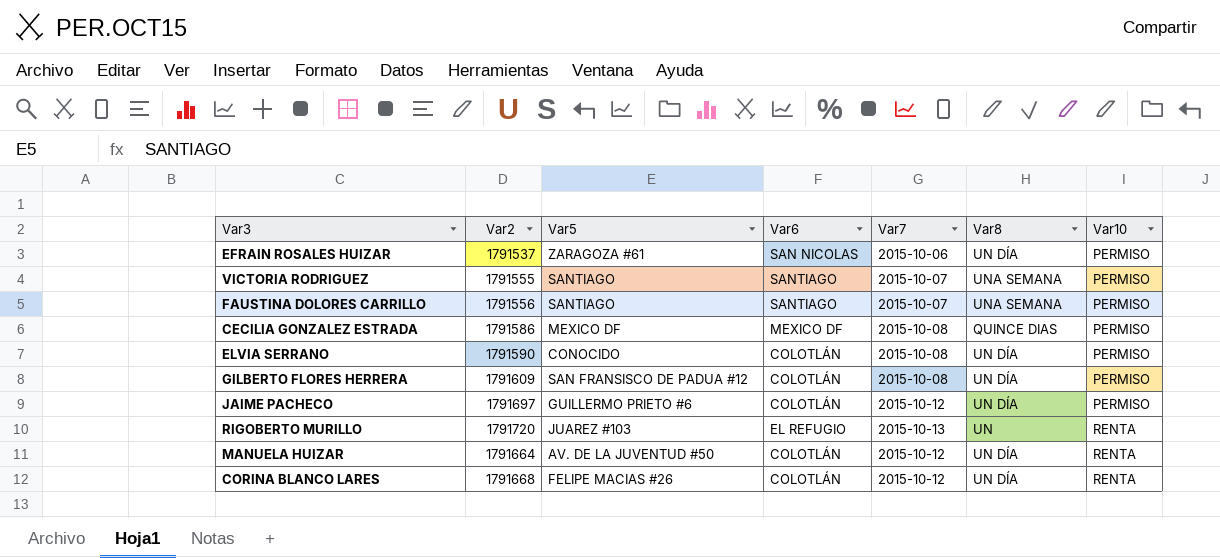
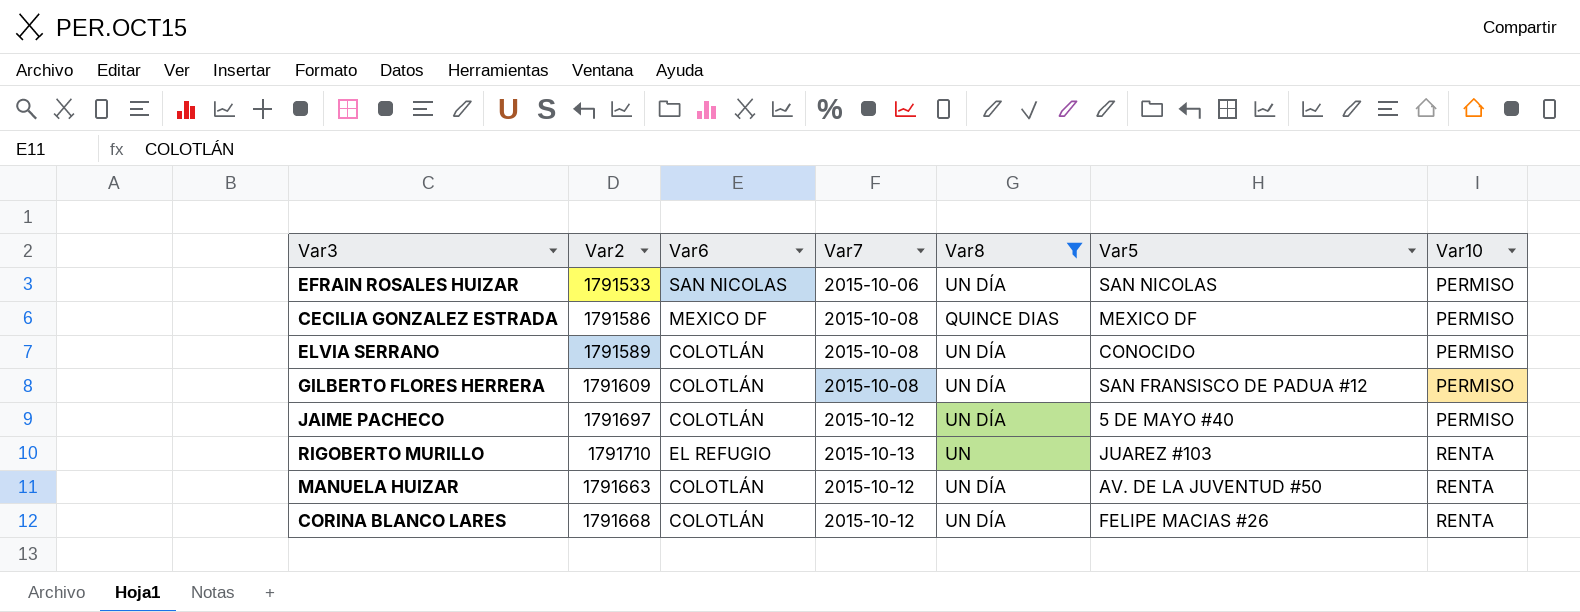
filter: none -> Var8 != UNA SEMANA
column Var5 | position: 3 -> 6
EFRAIN ROSALES HUIZAR | Var2: 1791537 -> 1791533
EFRAIN ROSALES HUIZAR | Var5: ZARAGOZA #61 -> SAN NICOLAS
ELVIA SERRANO | Var2: 1791590 -> 1791589
JAIME PACHECO | Var5: GUILLERMO PRIETO #6 -> 5 DE MAYO #40
RIGOBERTO MURILLO | Var2: 1791720 -> 1791710
MANUELA HUIZAR | Var2: 1791664 -> 1791663

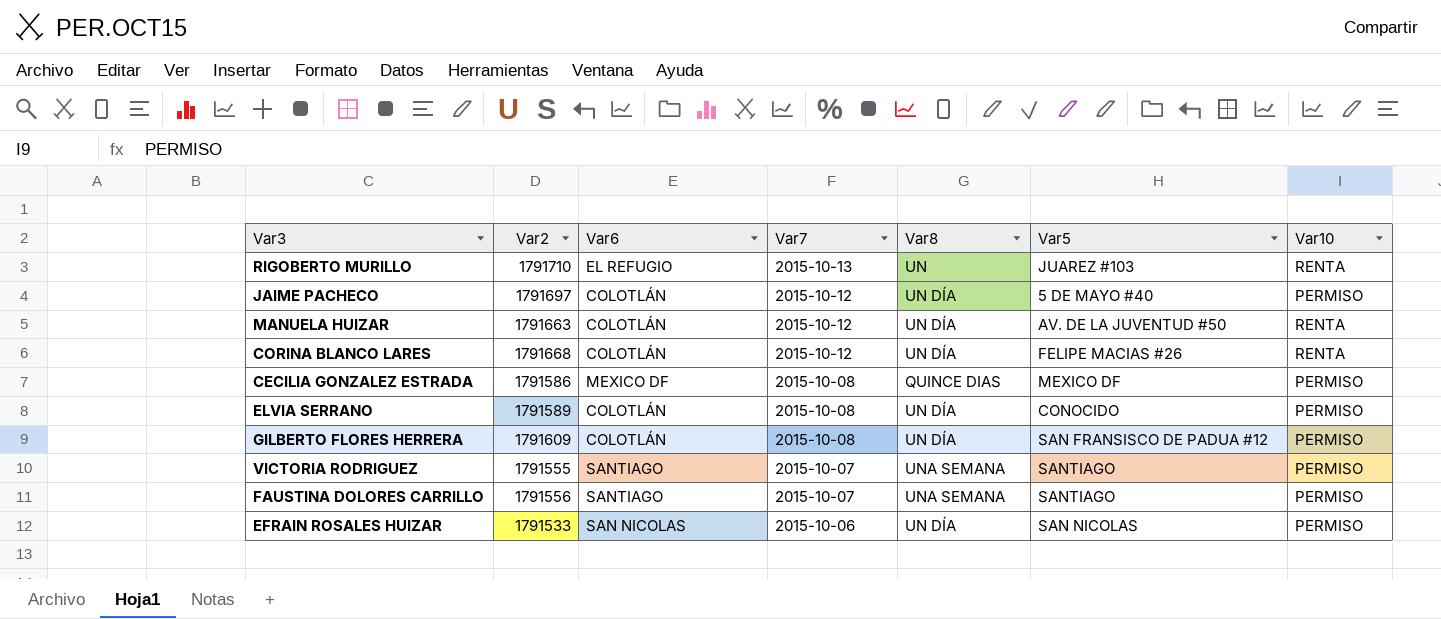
filter: Var8 != UNA SEMANA -> none
row order: Var10 ascending -> Var7 descending

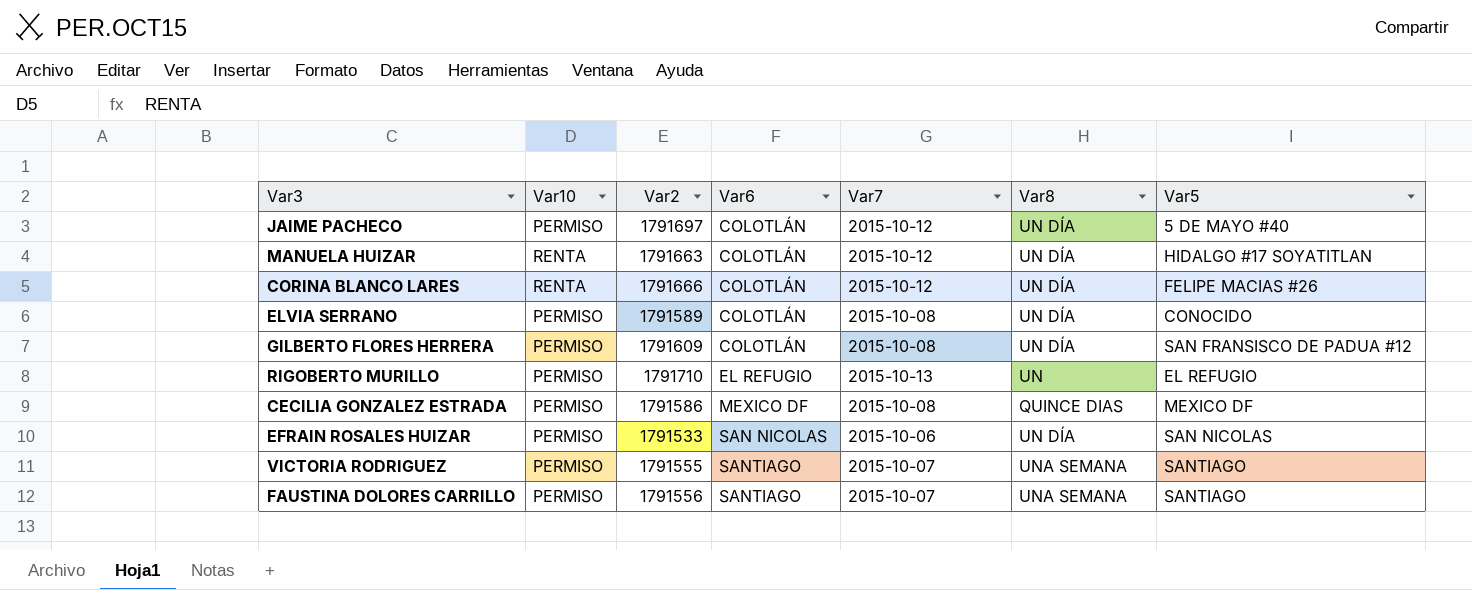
row order: Var7 descending -> Var6 ascending
column Var10 | position: 7 -> 2
MANUELA HUIZAR | Var5: AV. DE LA JUVENTUD #50 -> HIDALGO #17 SOYATITLAN
CORINA BLANCO LARES | Var2: 1791668 -> 1791666
RIGOBERTO MURILLO | Var10: RENTA -> PERMISO
RIGOBERTO MURILLO | Var5: JUAREZ #103 -> EL REFUGIO

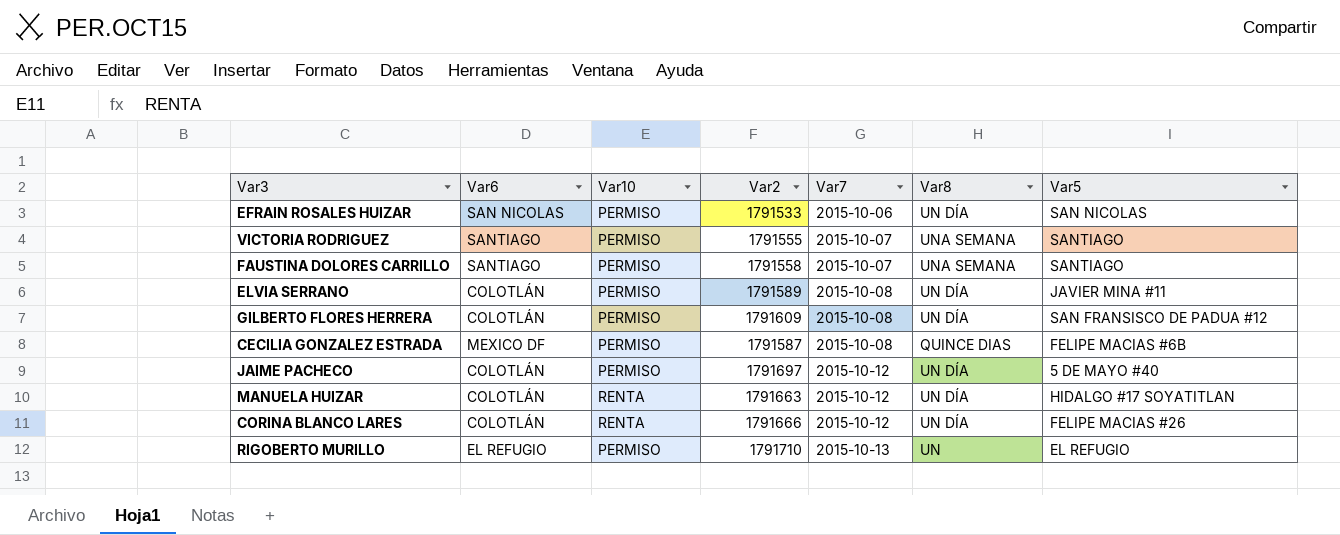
row order: Var6 ascending -> Var7 ascending
column Var6 | position: 4 -> 2
FAUSTINA DOLORES CARRILLO | Var2: 1791556 -> 1791558
ELVIA SERRANO | Var5: CONOCIDO -> JAVIER MINA #11
CECILIA GONZALEZ ESTRADA | Var2: 1791586 -> 1791587
CECILIA GONZALEZ ESTRADA | Var5: MEXICO DF -> FELIPE MACIAS #6B

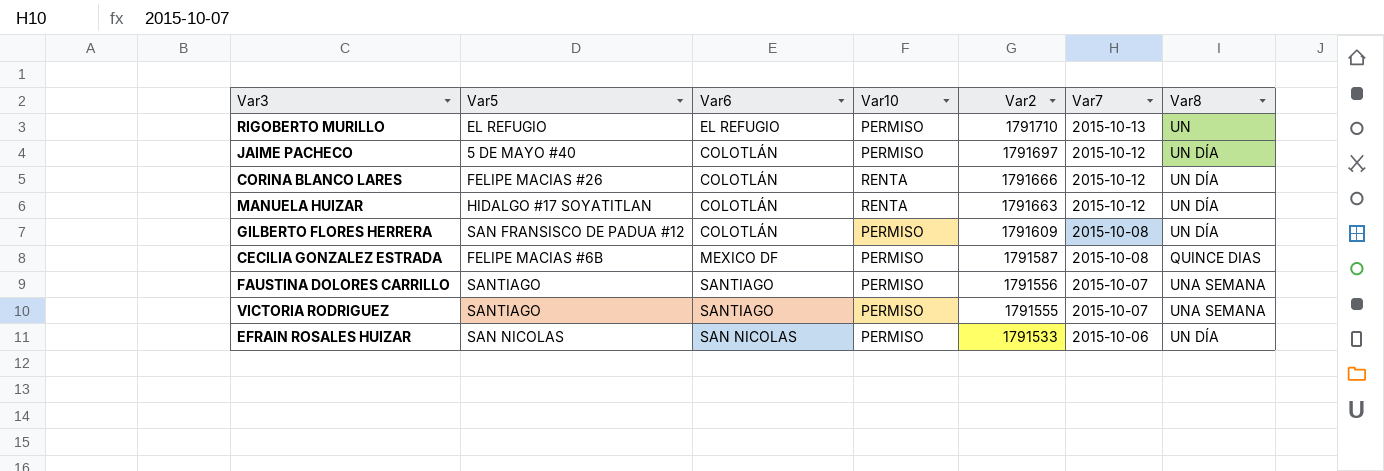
row order: Var7 ascending -> Var2 descending
column Var5 | position: 7 -> 2
row ELVIA SERRANO: COLOTLÁN | PERMISO | 1791589 | 2015-10-08 | UN DÍA | JAVIER MINA #11 -> none
FAUSTINA DOLORES CARRILLO | Var2: 1791558 -> 1791556

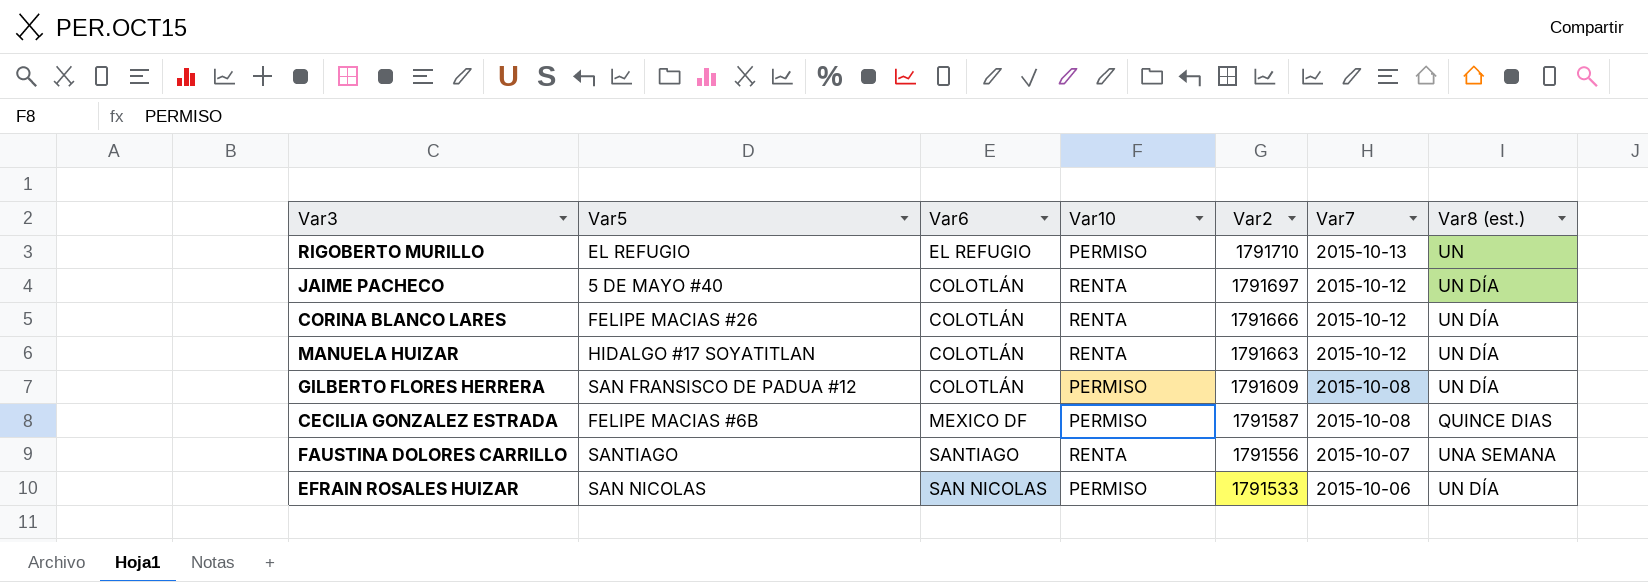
column name: Var8 -> Var8 (est.)
row VICTORIA RODRIGUEZ: SANTIAGO | SANTIAGO | PERMISO | 1791555 | 2015-10-07 | UNA SEMANA -> none
JAIME PACHECO | Var10: PERMISO -> RENTA
FAUSTINA DOLORES CARRILLO | Var10: PERMISO -> RENTA

